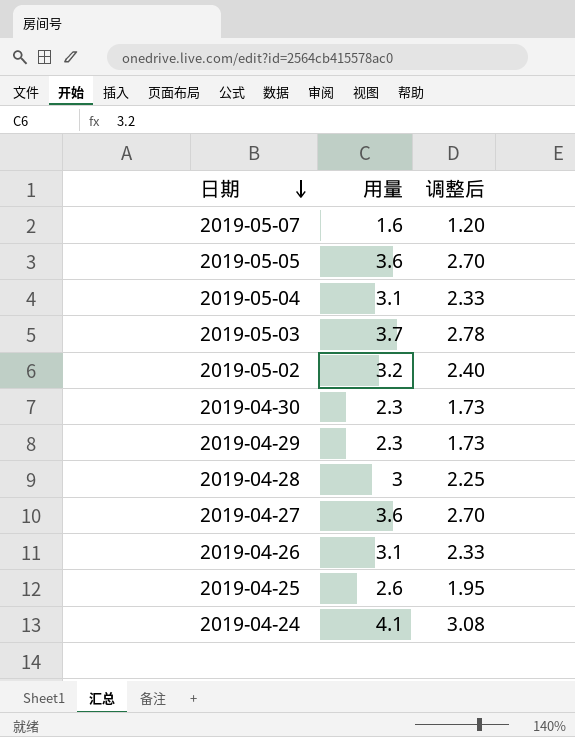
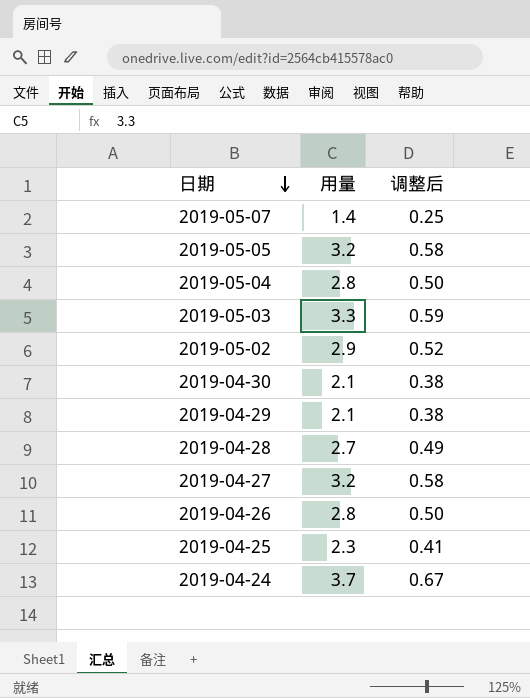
column 调整后 | formula: [用量] * 0.75 -> [用量] * 0.18
2019-05-07 | 用量: 1.6 -> 1.4
2019-05-05 | 用量: 3.6 -> 3.2
2019-05-04 | 用量: 3.1 -> 2.8
2019-05-03 | 用量: 3.7 -> 3.3
2019-05-02 | 用量: 3.2 -> 2.9
2019-04-30 | 用量: 2.3 -> 2.1
2019-04-29 | 用量: 2.3 -> 2.1
2019-04-28 | 用量: 3 -> 2.7
2019-04-27 | 用量: 3.6 -> 3.2
2019-04-26 | 用量: 3.1 -> 2.8
2019-04-25 | 用量: 2.6 -> 2.3
2019-04-24 | 用量: 4.1 -> 3.7

